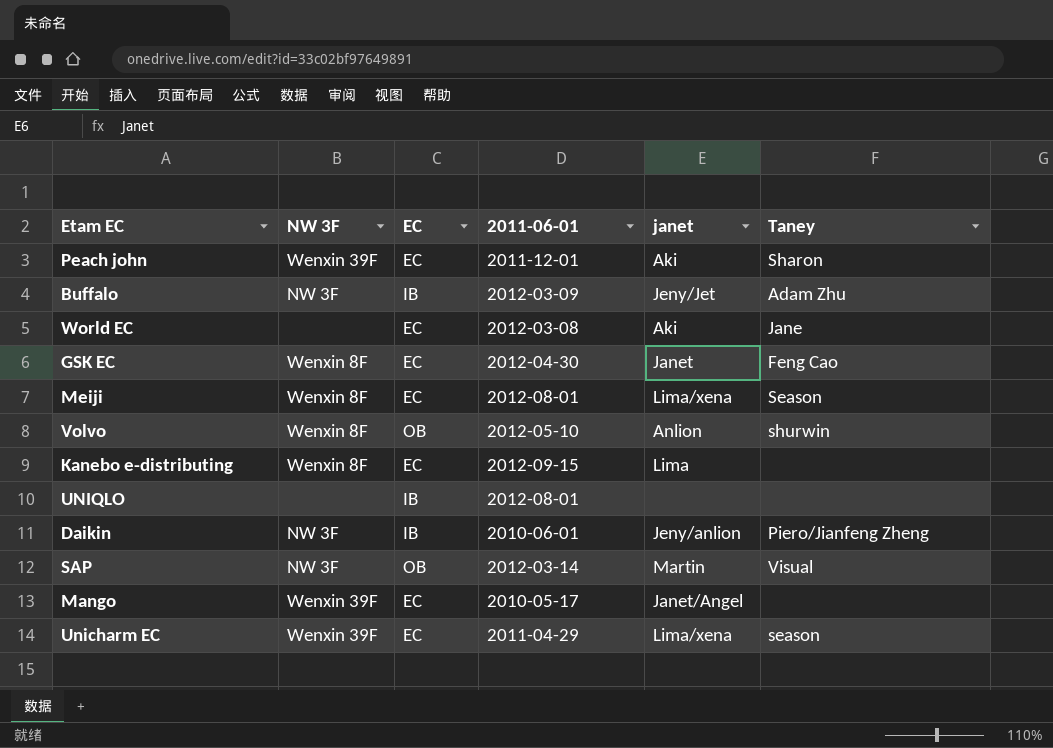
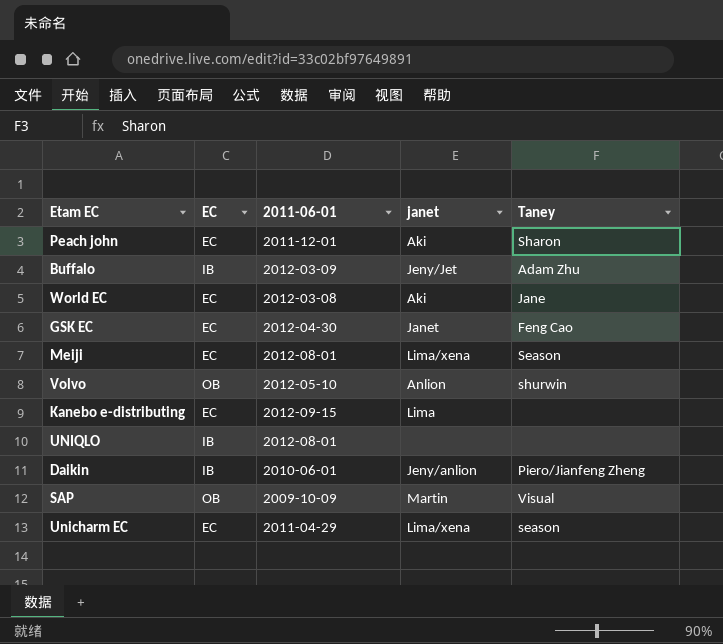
column NW 3F | position: 2 -> none
row Mango: Wenxin 39F | EC | 2010-05-17 | Janet/Angel | none -> none
SAP | 2011-06-01: 2012-03-14 -> 2009-10-09

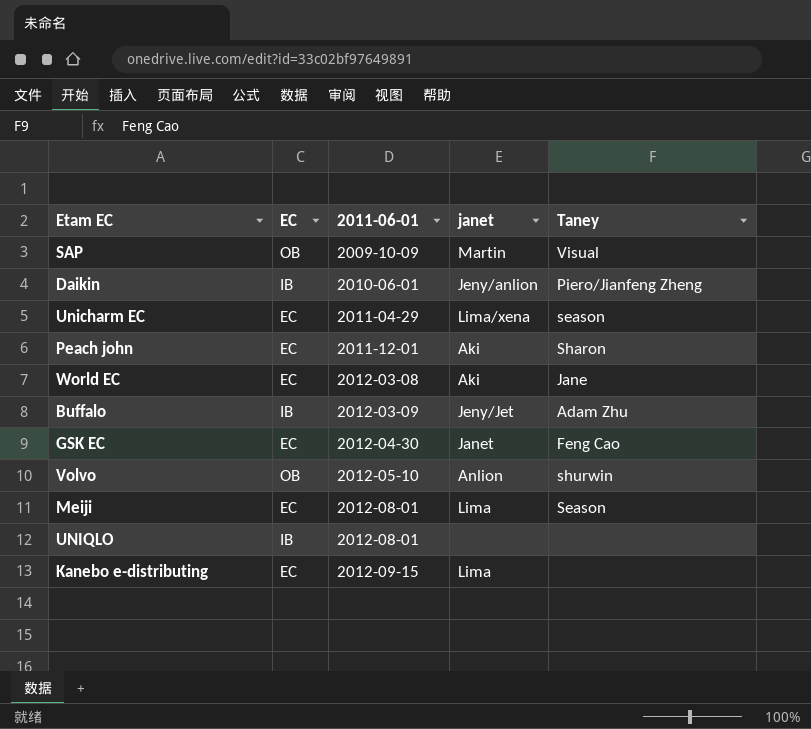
row order: none -> 2011-06-01 ascending
Meiji | janet: Lima/xena -> Lima

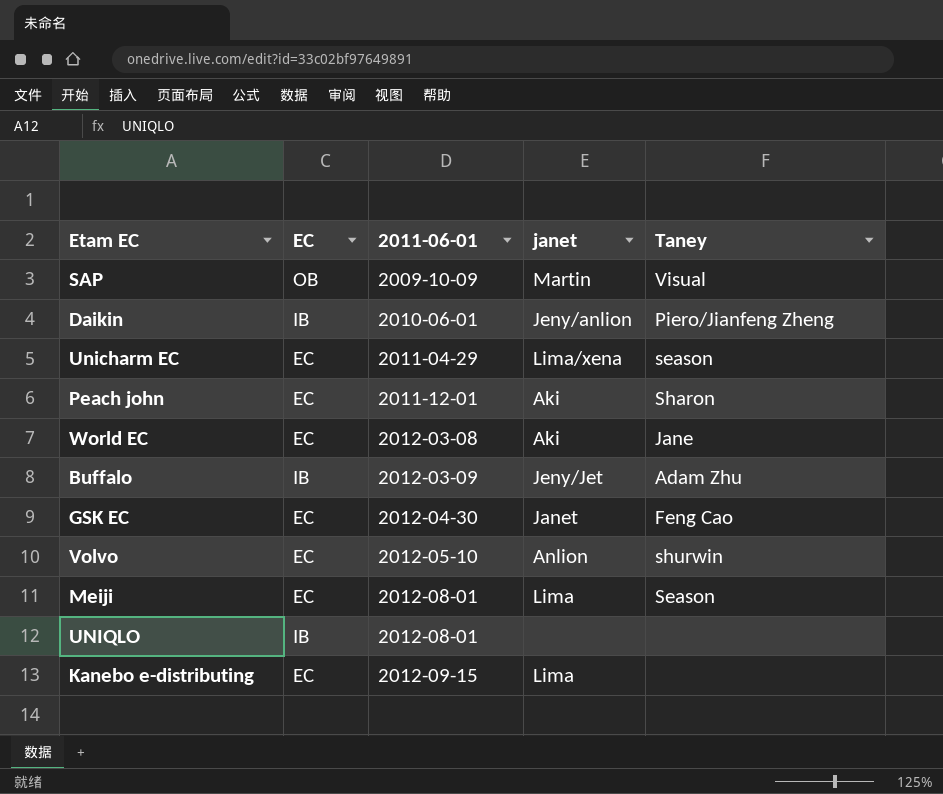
Volvo | EC: OB -> EC

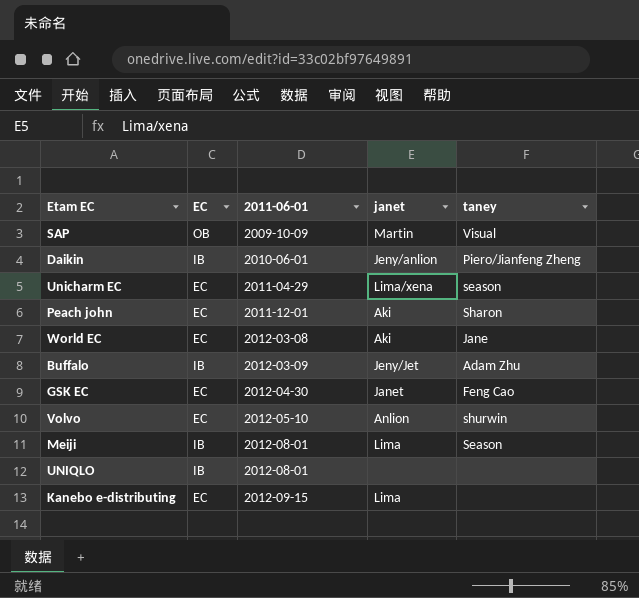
column name: Taney -> taney
Meiji | EC: EC -> IB

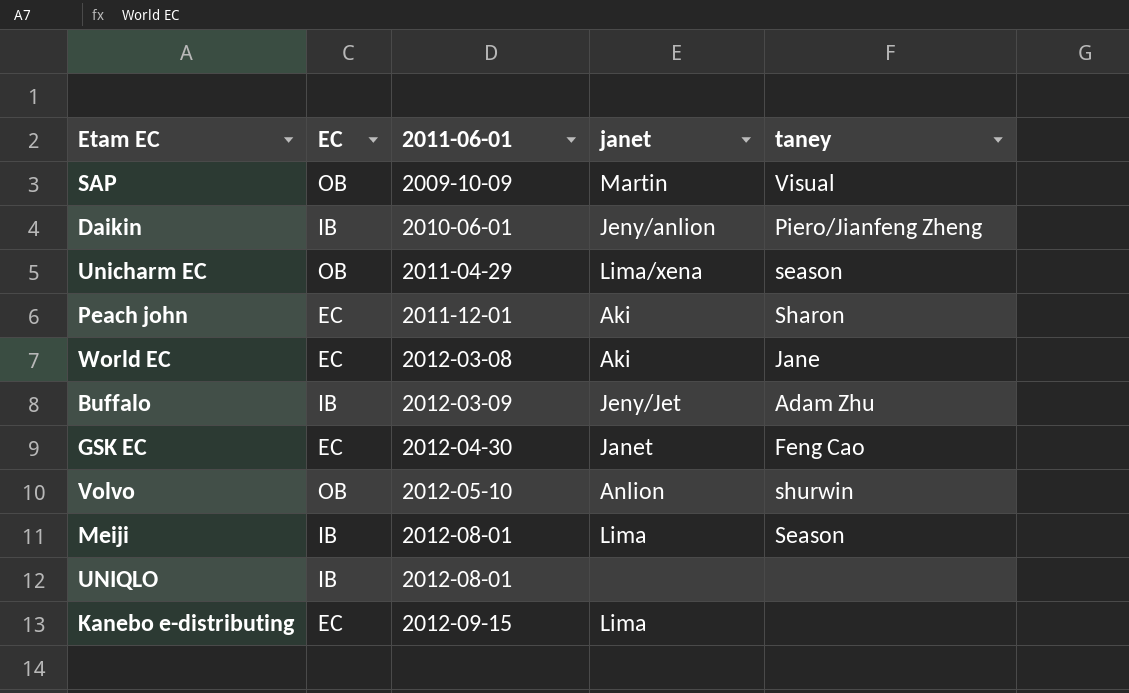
Unicharm EC | EC: EC -> OB
Volvo | EC: EC -> OB

